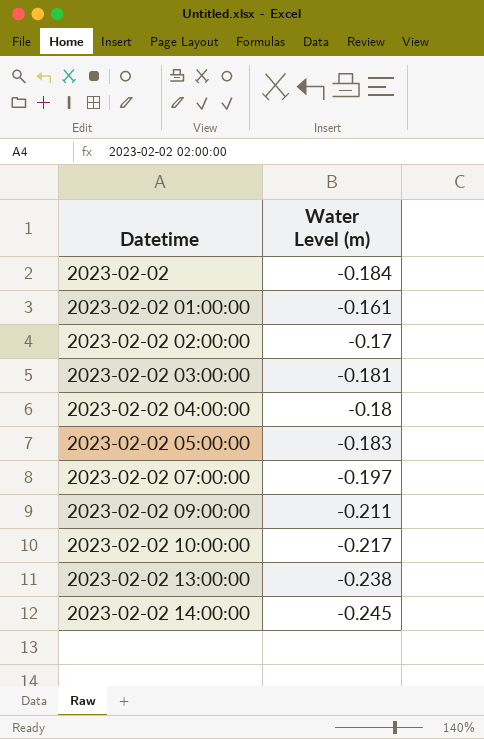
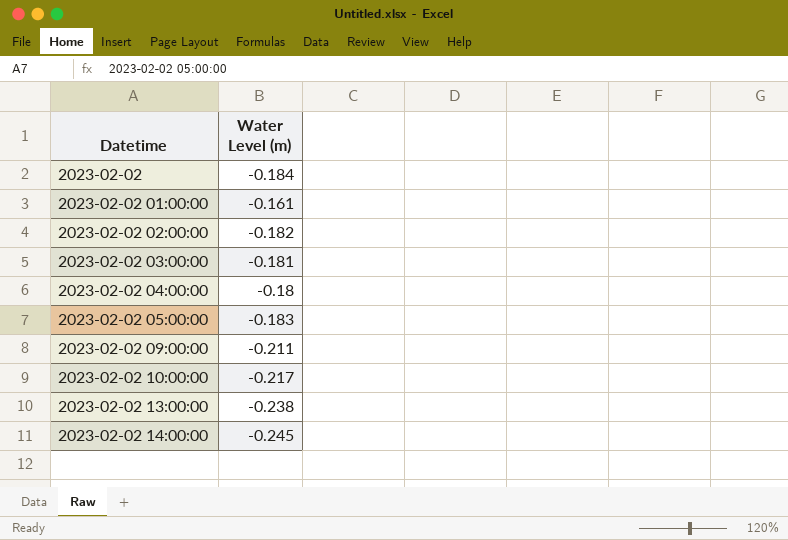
row 2023-02-02 07:00:00: -0.197 -> none
2023-02-02 02:00:00 | Water Level (m): -0.17 -> -0.182

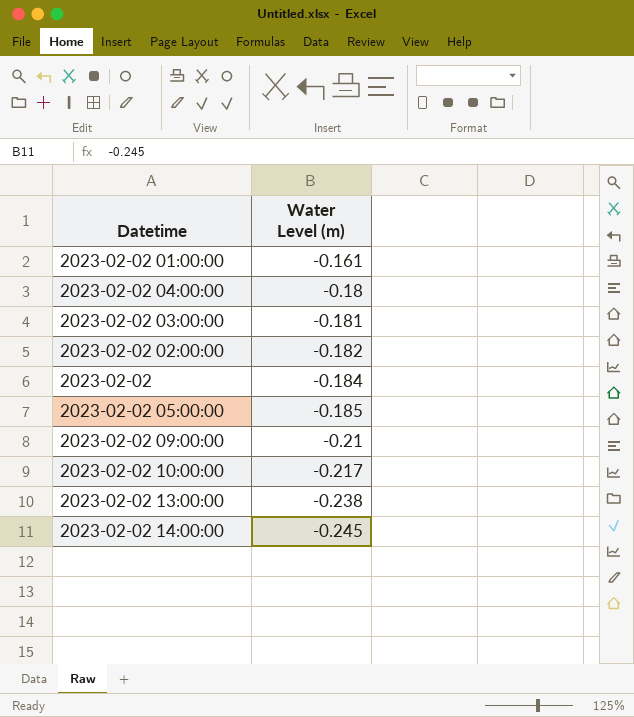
row order: Datetime ascending -> Water Level (m) descending
2023-02-02 05:00:00 | Water Level (m): -0.183 -> -0.185
2023-02-02 09:00:00 | Water Level (m): -0.211 -> -0.21

